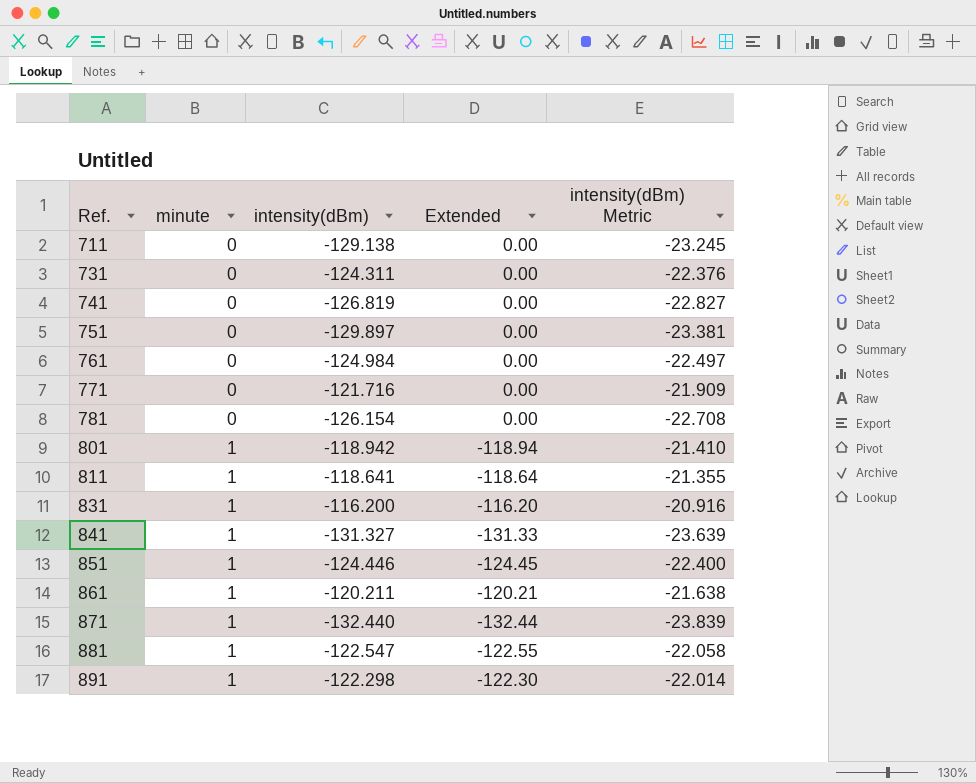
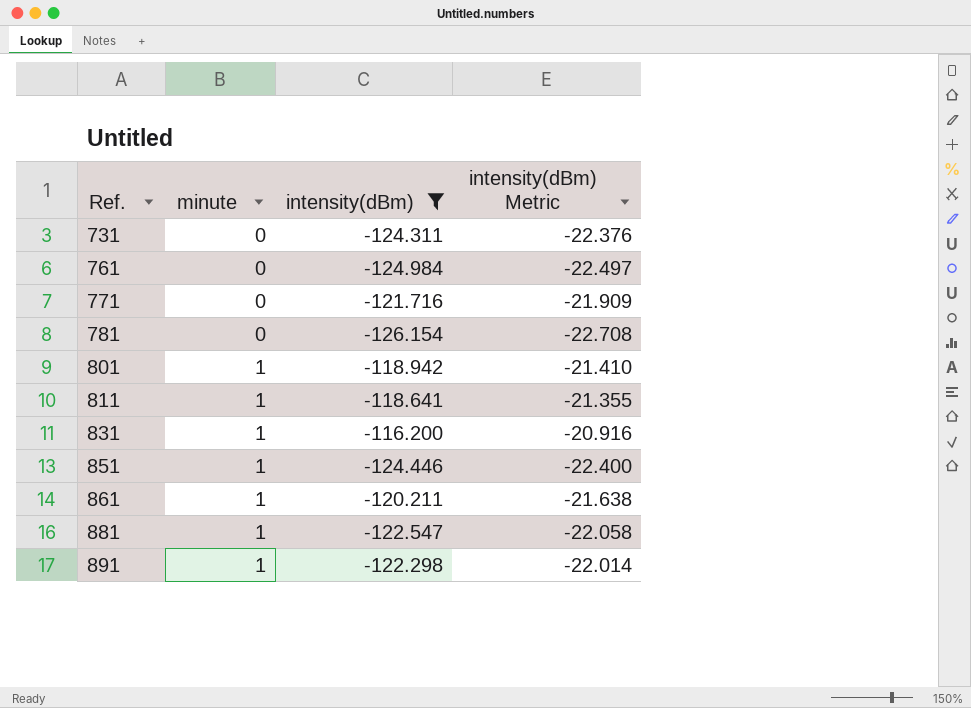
filter: none -> intensity(dBm) >= -126.154
column Extended | formula: [minute] * [intensity(dBm)] -> none

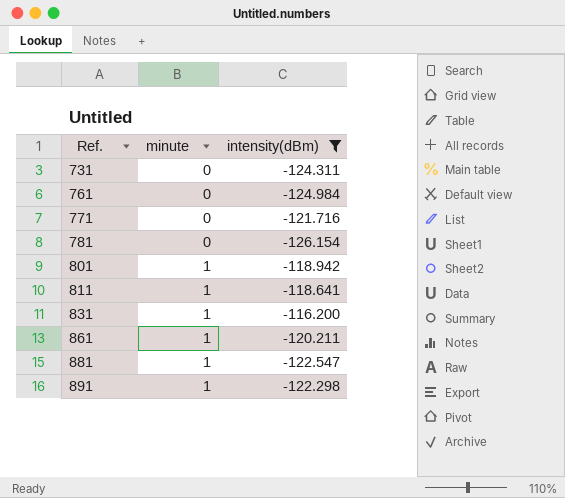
column intensity(dBm) Metric | formula: [intensity(dBm)] * 0.18 -> none
row 851: 1 | -124.446 | -22.400 -> none

